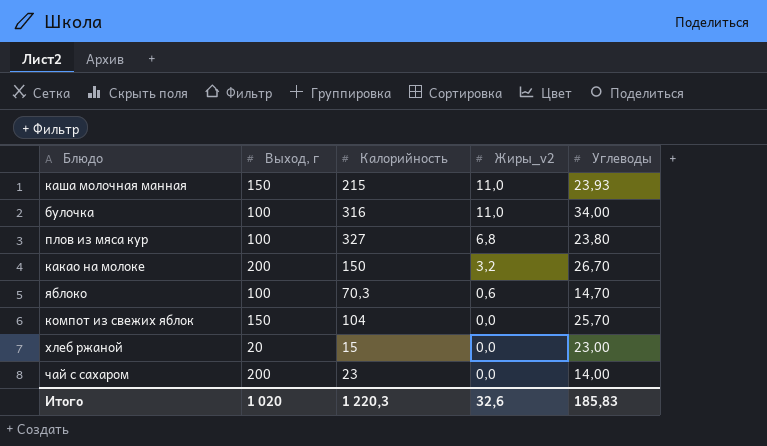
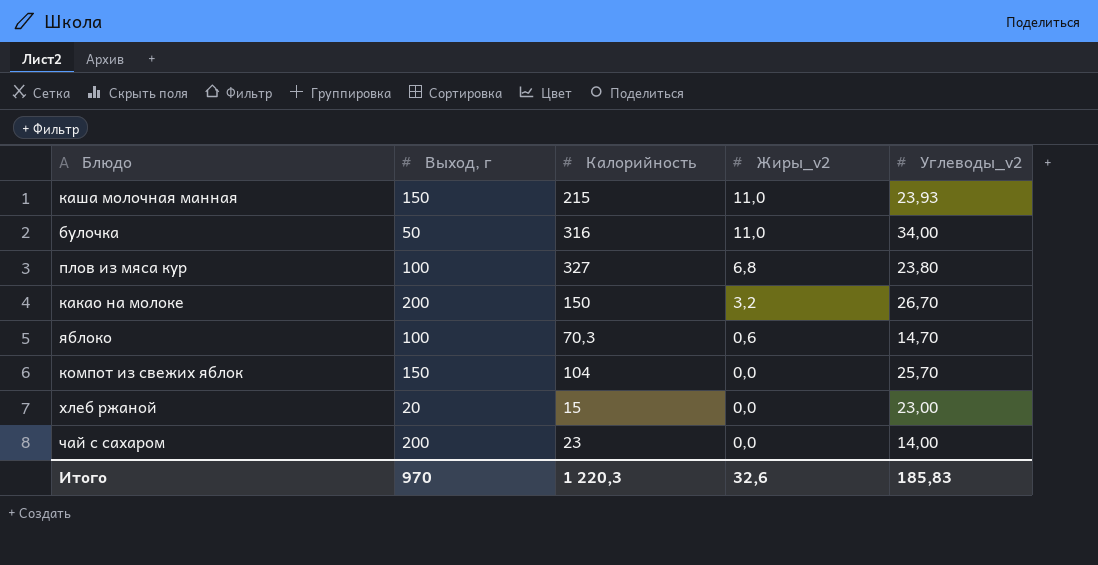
column name: Углеводы -> Углеводы_v2
булочка | Выход, г: 100 -> 50
Итого | Выход, г: 1 020 -> 970

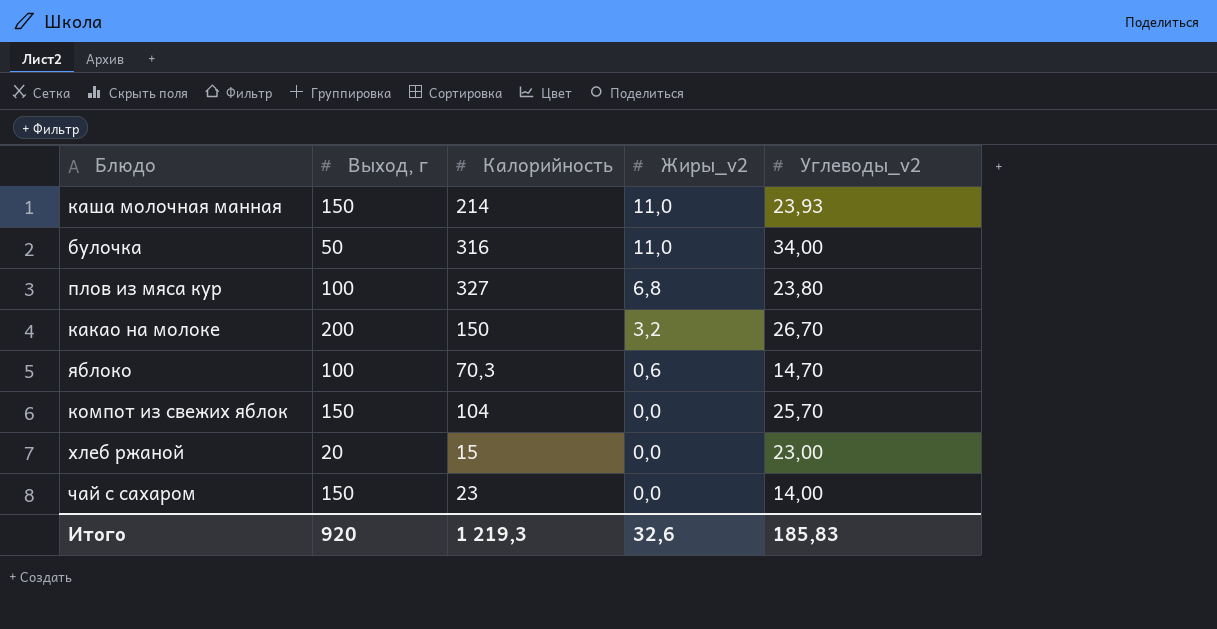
каша молочная манная | Калорийность: 215 -> 214
чай с сахаром | Выход, г: 200 -> 150
Итого | Выход, г: 970 -> 920
Итого | Калорийность: 1 220,3 -> 1 219,3

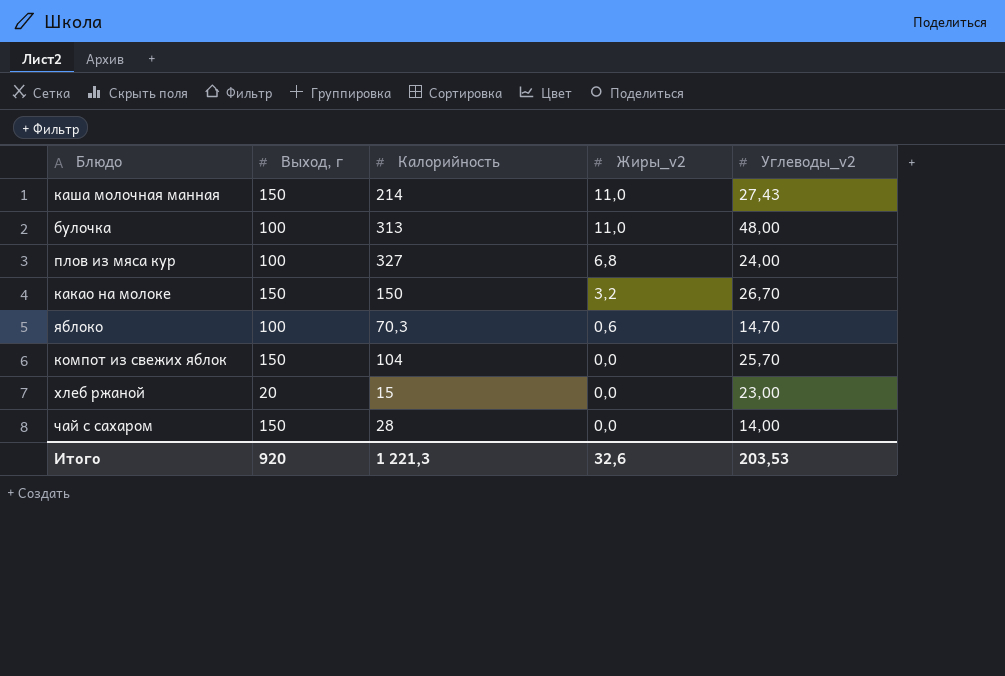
каша молочная манная | Углеводы_v2: 23,93 -> 27,43
булочка | Выход, г: 50 -> 100
булочка | Калорийность: 316 -> 313
булочка | Углеводы_v2: 34,00 -> 48,00
плов из мяса кур | Углеводы_v2: 23,80 -> 24,00
какао на молоке | Выход, г: 200 -> 150
чай с сахаром | Калорийность: 23 -> 28
Итого | Калорийность: 1 219,3 -> 1 221,3
Итого | Углеводы_v2: 185,83 -> 203,53

